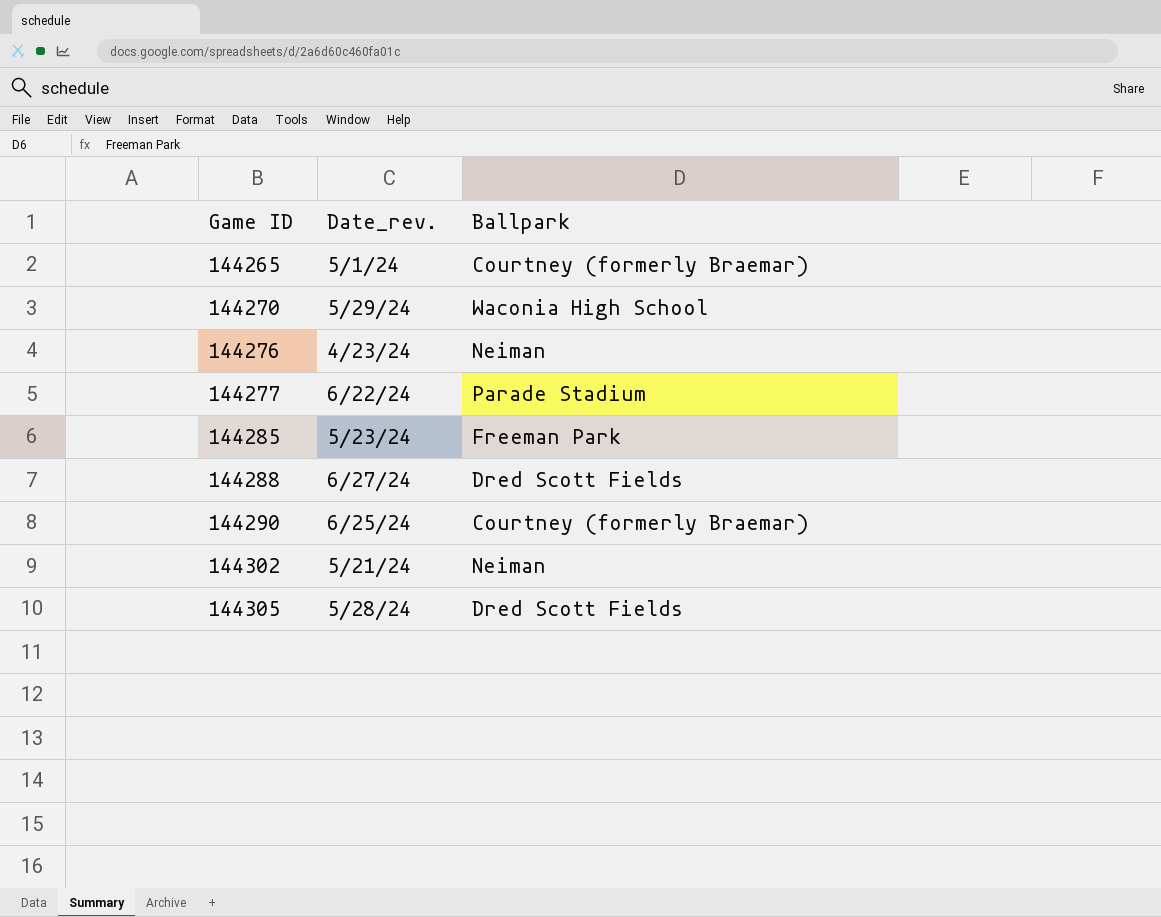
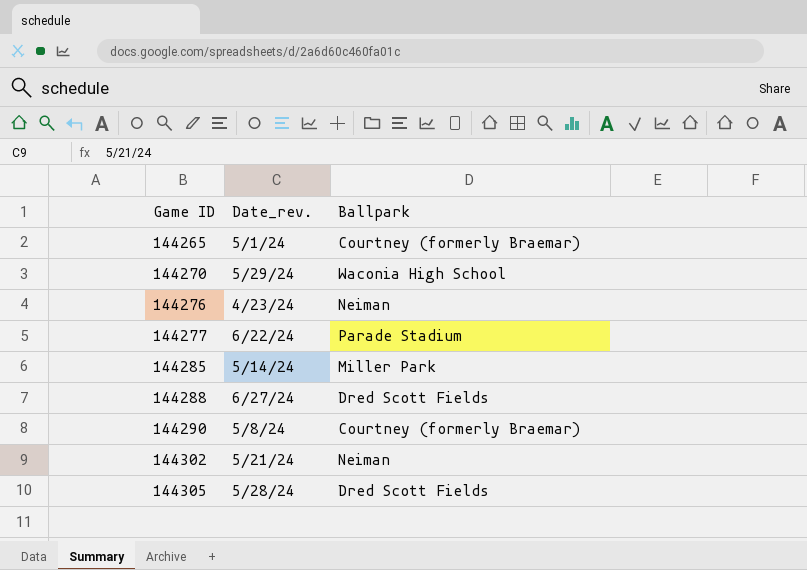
144285 | Date_rev.: 5/23/24 -> 5/14/24
144285 | Ballpark: Freeman Park -> Miller Park
144290 | Date_rev.: 6/25/24 -> 5/8/24

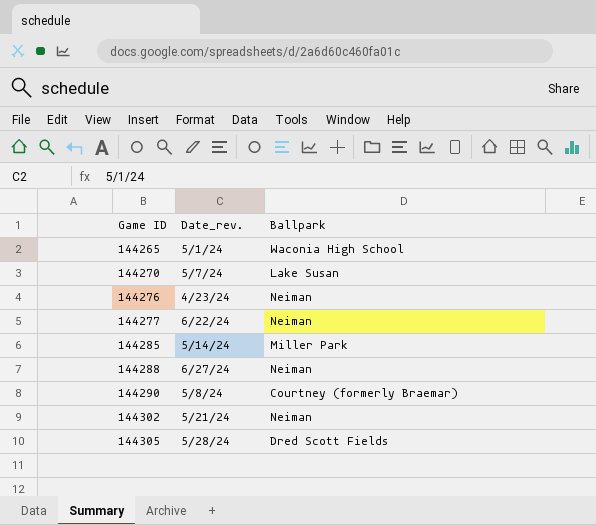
144265 | Ballpark: Courtney (formerly Braemar) -> Waconia High School
144270 | Date_rev.: 5/29/24 -> 5/7/24
144270 | Ballpark: Waconia High School -> Lake Susan
144277 | Ballpark: Parade Stadium -> Neiman
144288 | Ballpark: Dred Scott Fields -> Neiman

